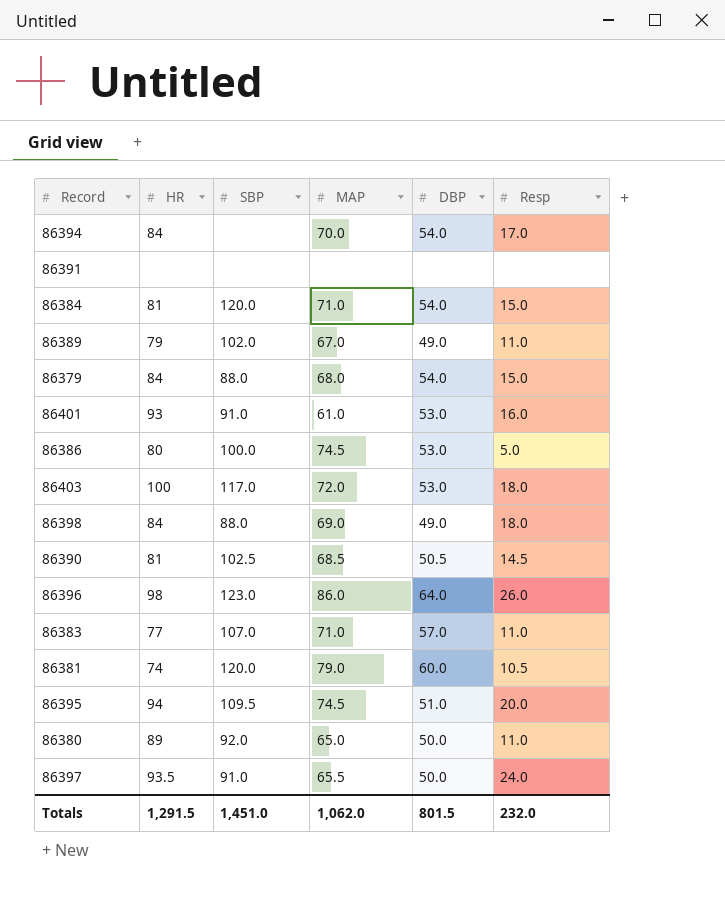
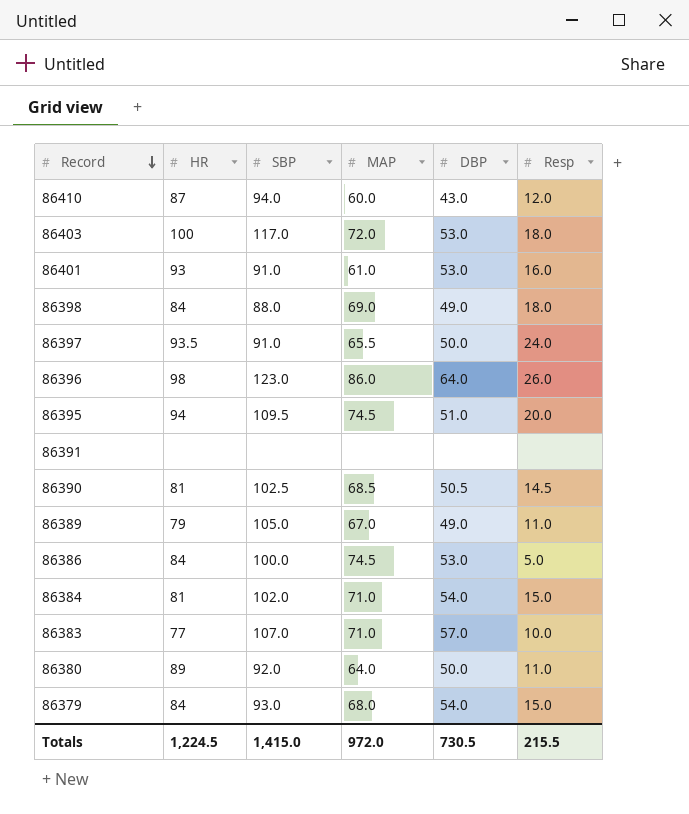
row order: none -> Record descending
row 86394: 84 | none | 70.0 | 54.0 | 17.0 -> none
row 86381: 74 | 120.0 | 79.0 | 60.0 | 10.5 -> none
row 86410: none -> 87 | 94.0 | 60.0 | 43.0 | 12.0
86389 | SBP: 102.0 -> 105.0
86386 | HR: 80 -> 84
86384 | SBP: 120.0 -> 102.0
86383 | Resp: 11.0 -> 10.0
86380 | MAP: 65.0 -> 64.0
86379 | SBP: 88.0 -> 93.0
Totals | HR: 1,291.5 -> 1,224.5
Totals | SBP: 1,451.0 -> 1,415.0
Totals | MAP: 1,062.0 -> 972.0
Totals | DBP: 801.5 -> 730.5
Totals | Resp: 232.0 -> 215.5

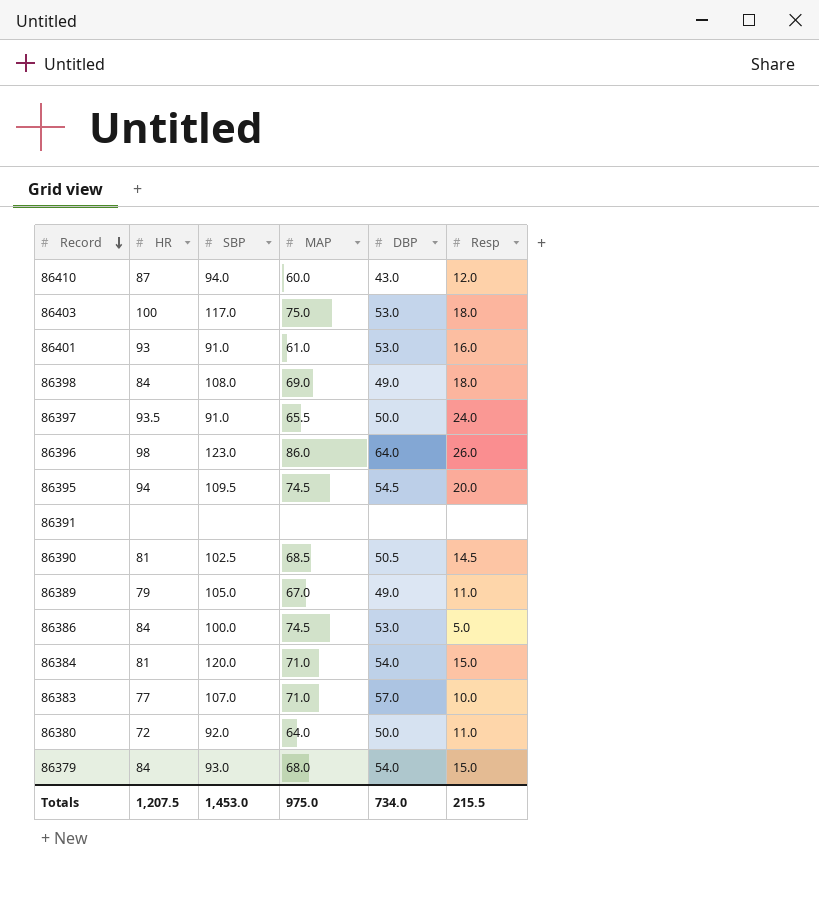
86403 | MAP: 72.0 -> 75.0
86398 | SBP: 88.0 -> 108.0
86395 | DBP: 51.0 -> 54.5
86384 | SBP: 102.0 -> 120.0
86380 | HR: 89 -> 72
Totals | HR: 1,224.5 -> 1,207.5
Totals | SBP: 1,415.0 -> 1,453.0
Totals | MAP: 972.0 -> 975.0
Totals | DBP: 730.5 -> 734.0

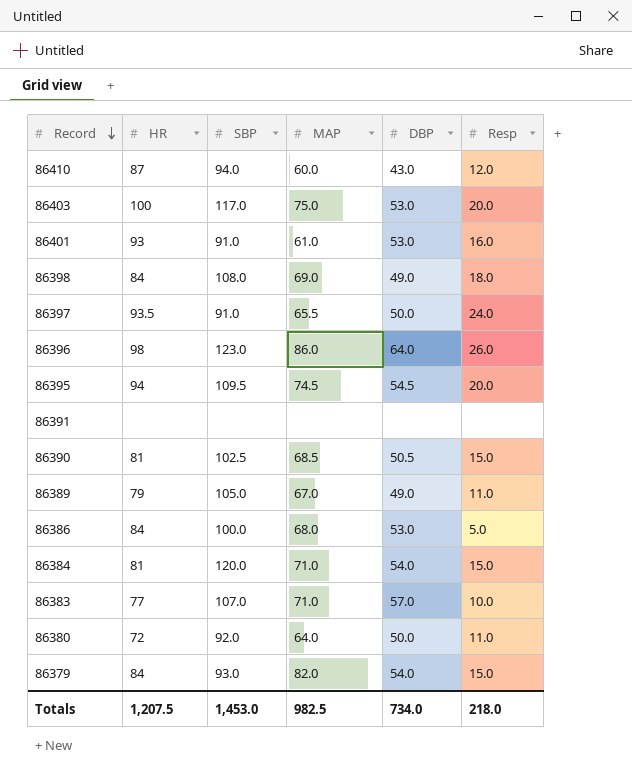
86403 | Resp: 18.0 -> 20.0
86390 | Resp: 14.5 -> 15.0
86386 | MAP: 74.5 -> 68.0
86379 | MAP: 68.0 -> 82.0
Totals | MAP: 975.0 -> 982.5
Totals | Resp: 215.5 -> 218.0

